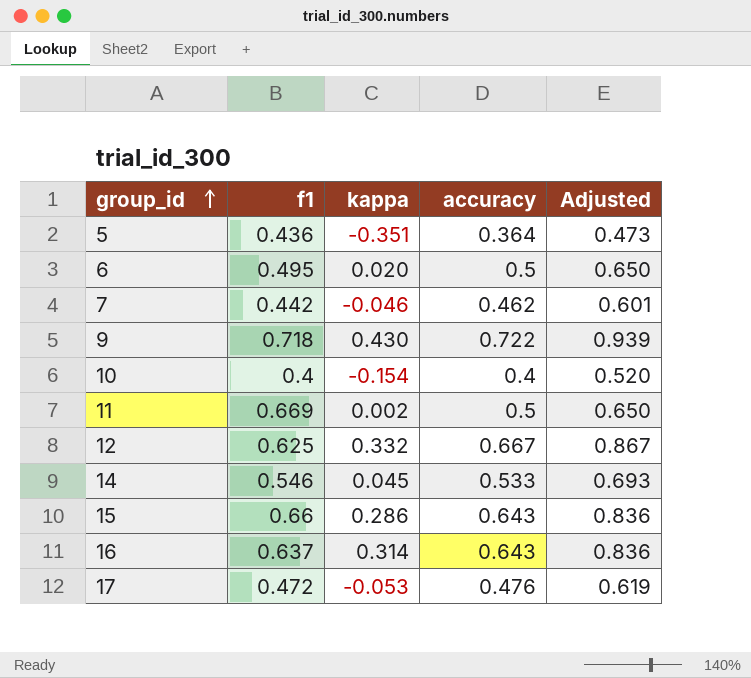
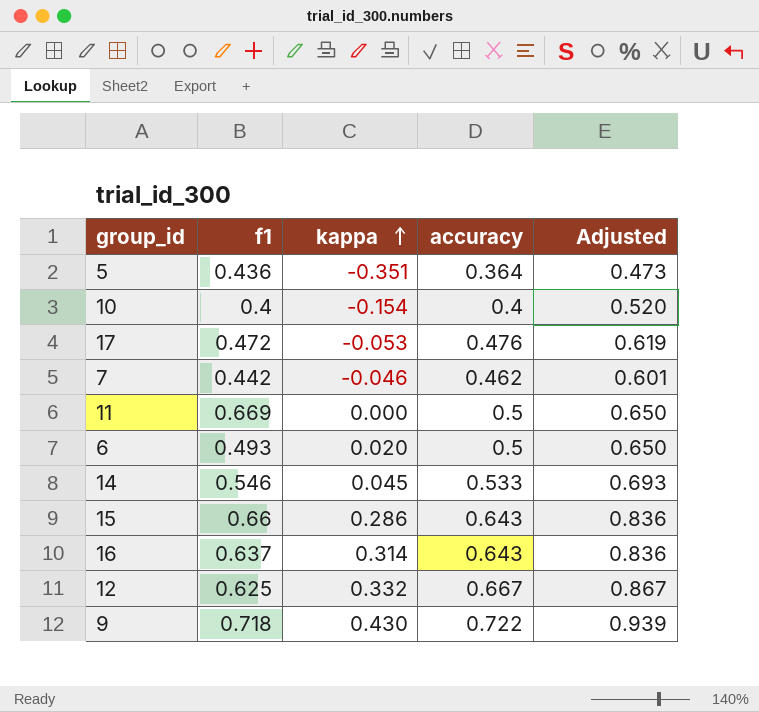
row order: group_id ascending -> kappa ascending
11 | kappa: 0.002 -> 0.000
6 | f1: 0.495 -> 0.493

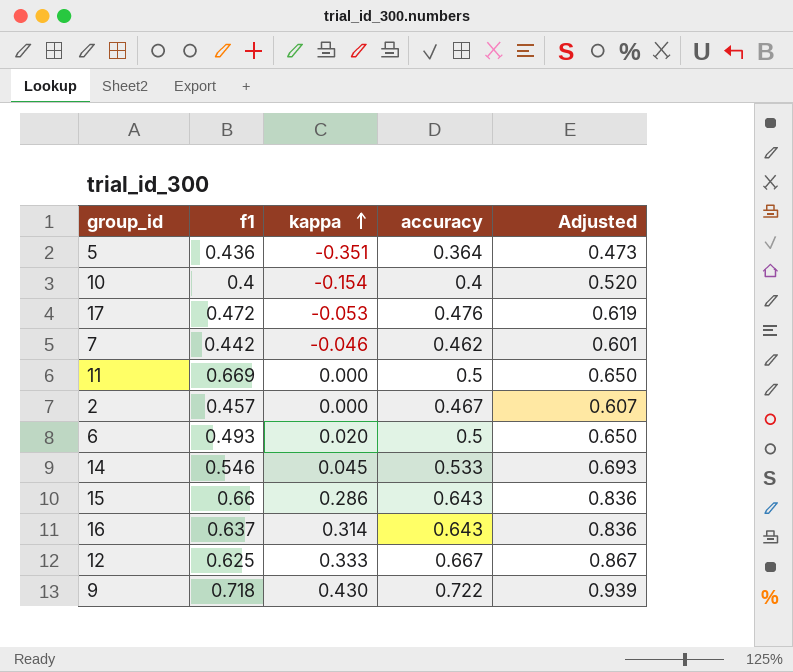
row 2: none -> 0.457 | 0.000 | 0.467 | 0.607
12 | kappa: 0.332 -> 0.333

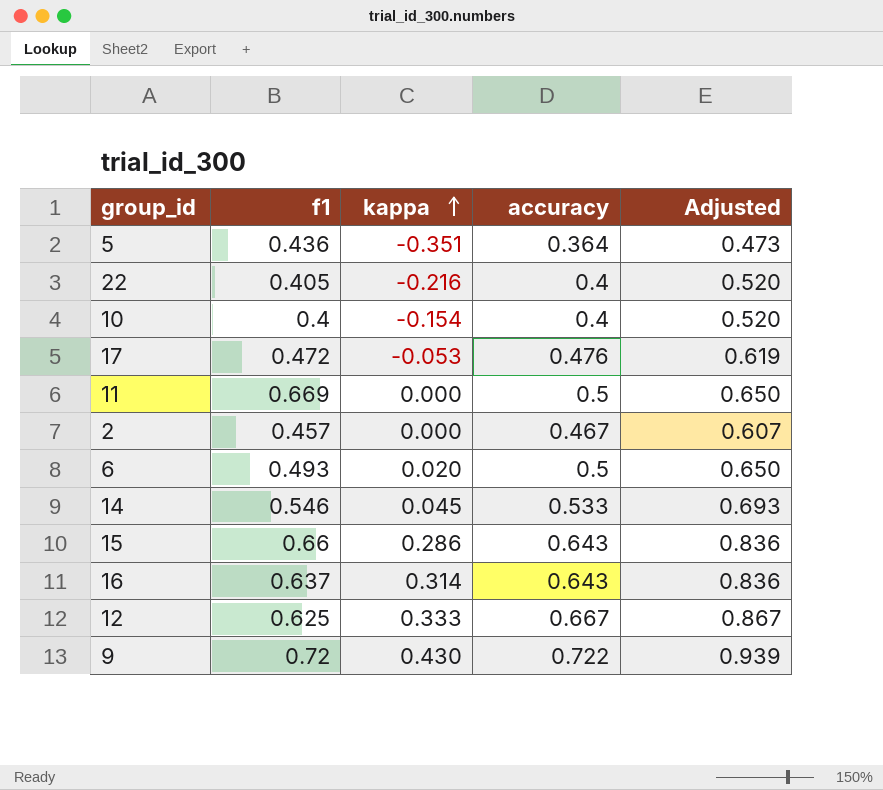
row 7: 0.442 | -0.046 | 0.462 | 0.601 -> none
row 22: none -> 0.405 | -0.216 | 0.4 | 0.520
9 | f1: 0.718 -> 0.72

